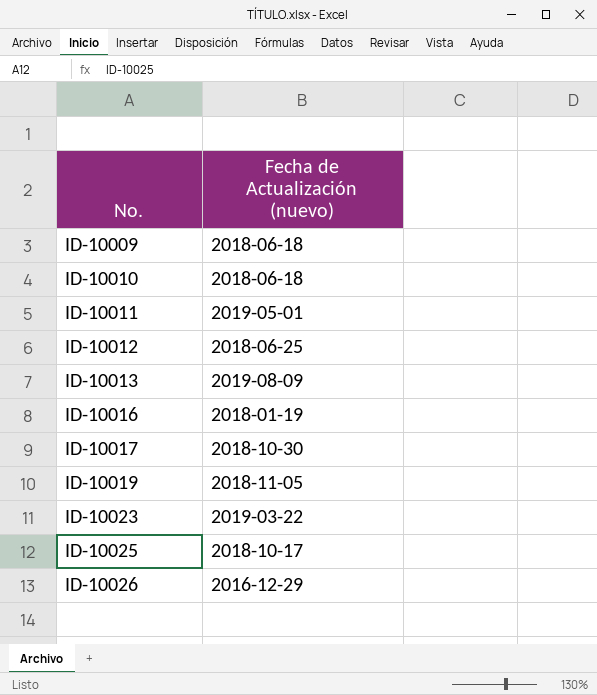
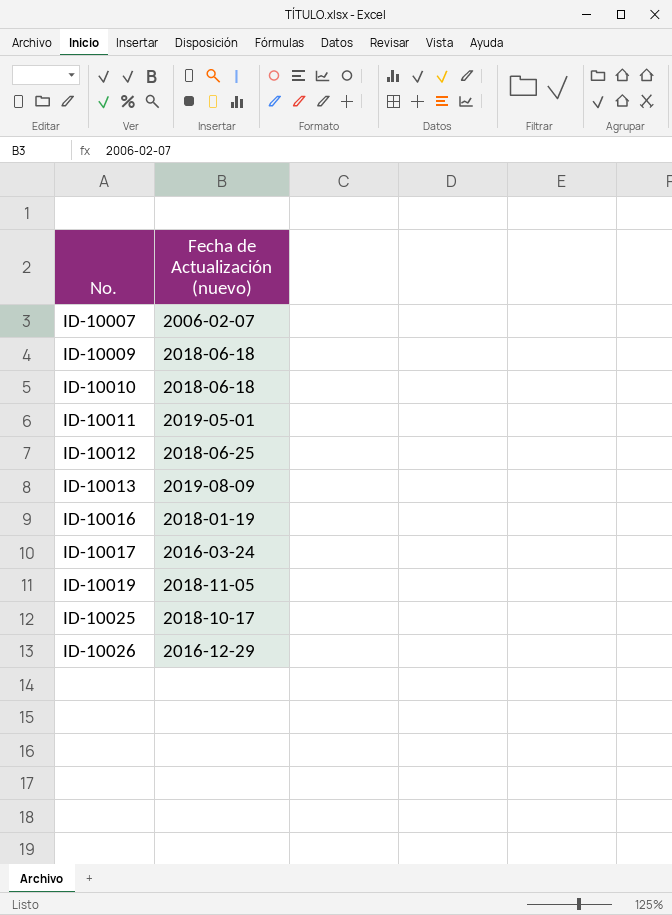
row ID-10023: 2019-03-22 -> none
row ID-10007: none -> 2006-02-07
ID-10017 | Fecha de Actualización (nuevo): 2018-10-30 -> 2016-03-24

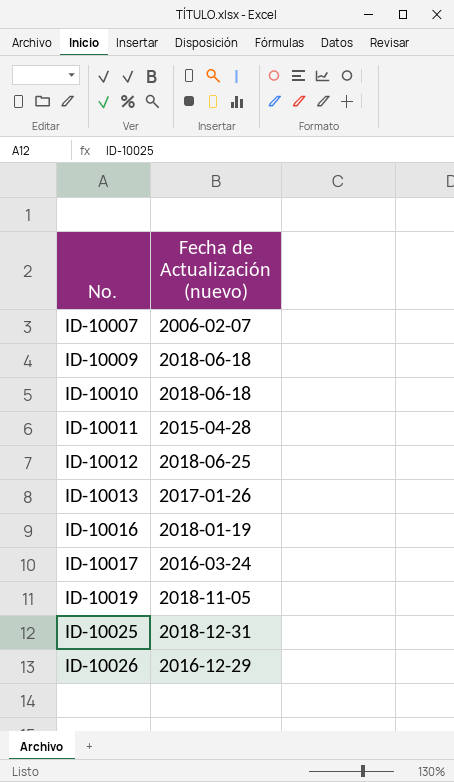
ID-10011 | Fecha de Actualización (nuevo): 2019-05-01 -> 2015-04-28
ID-10013 | Fecha de Actualización (nuevo): 2019-08-09 -> 2017-01-26
ID-10025 | Fecha de Actualización (nuevo): 2018-10-17 -> 2018-12-31

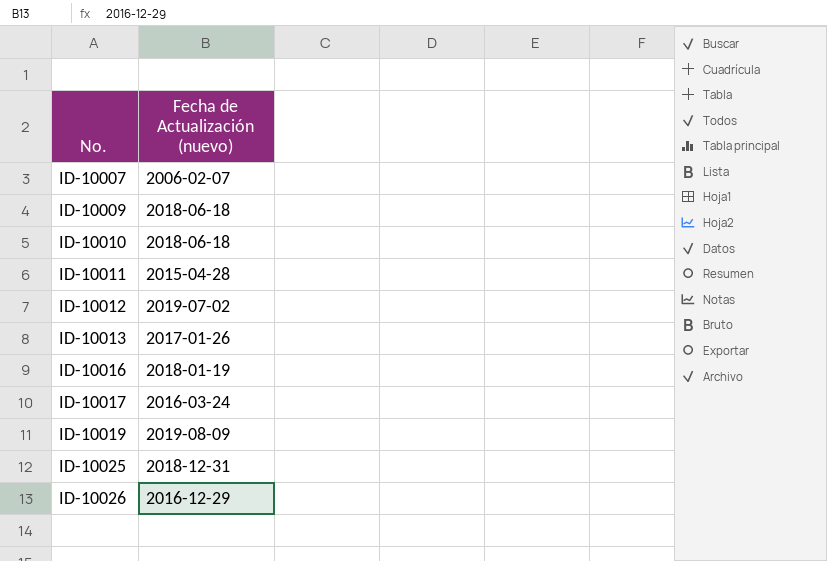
ID-10012 | Fecha de Actualización (nuevo): 2018-06-25 -> 2019-07-02
ID-10019 | Fecha de Actualización (nuevo): 2018-11-05 -> 2019-08-09

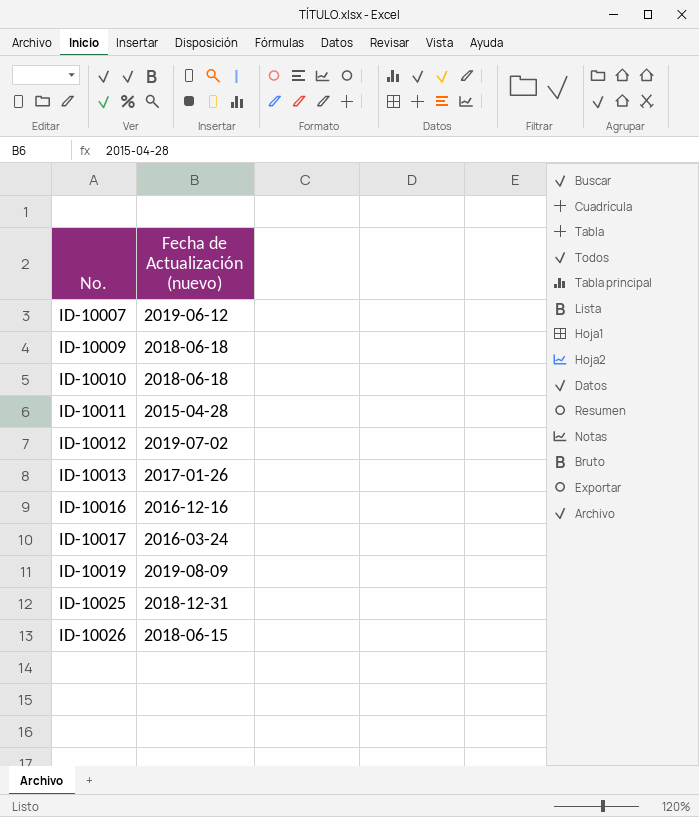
ID-10007 | Fecha de Actualización (nuevo): 2006-02-07 -> 2019-06-12
ID-10016 | Fecha de Actualización (nuevo): 2018-01-19 -> 2016-12-16
ID-10026 | Fecha de Actualización (nuevo): 2016-12-29 -> 2018-06-15

